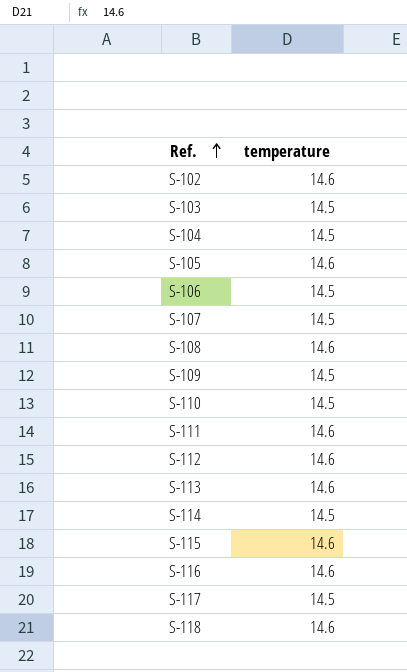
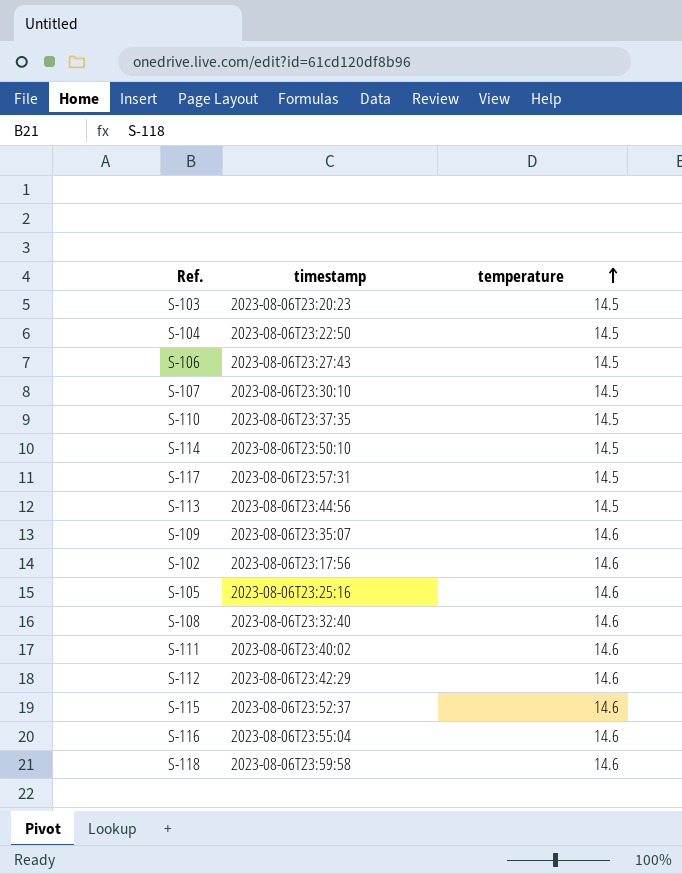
row order: Ref. ascending -> temperature ascending
column timestamp | position: none -> 2
S-113 | temperature: 14.6 -> 14.5
S-109 | temperature: 14.5 -> 14.6

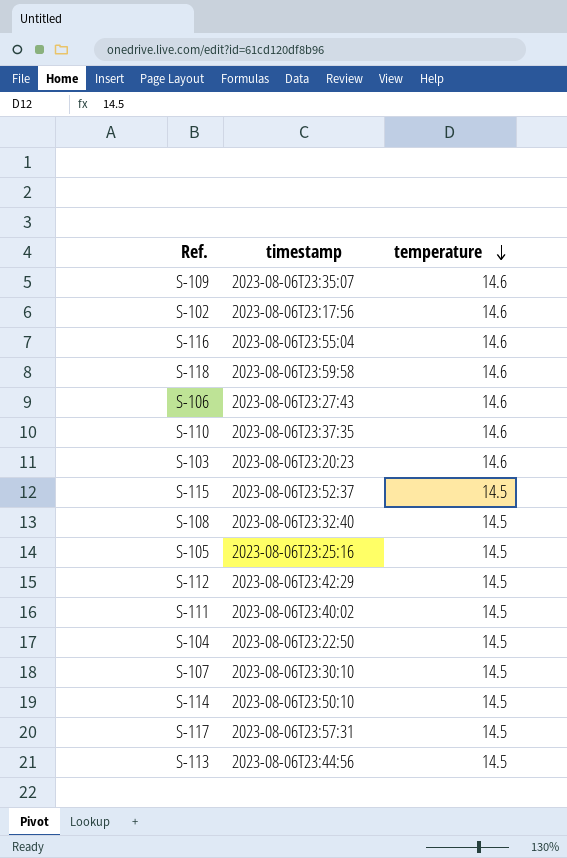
row order: temperature ascending -> temperature descending
S-106 | temperature: 14.5 -> 14.6
S-110 | temperature: 14.5 -> 14.6
S-103 | temperature: 14.5 -> 14.6
S-115 | temperature: 14.6 -> 14.5
S-108 | temperature: 14.6 -> 14.5
S-105 | temperature: 14.6 -> 14.5
S-112 | temperature: 14.6 -> 14.5
S-111 | temperature: 14.6 -> 14.5

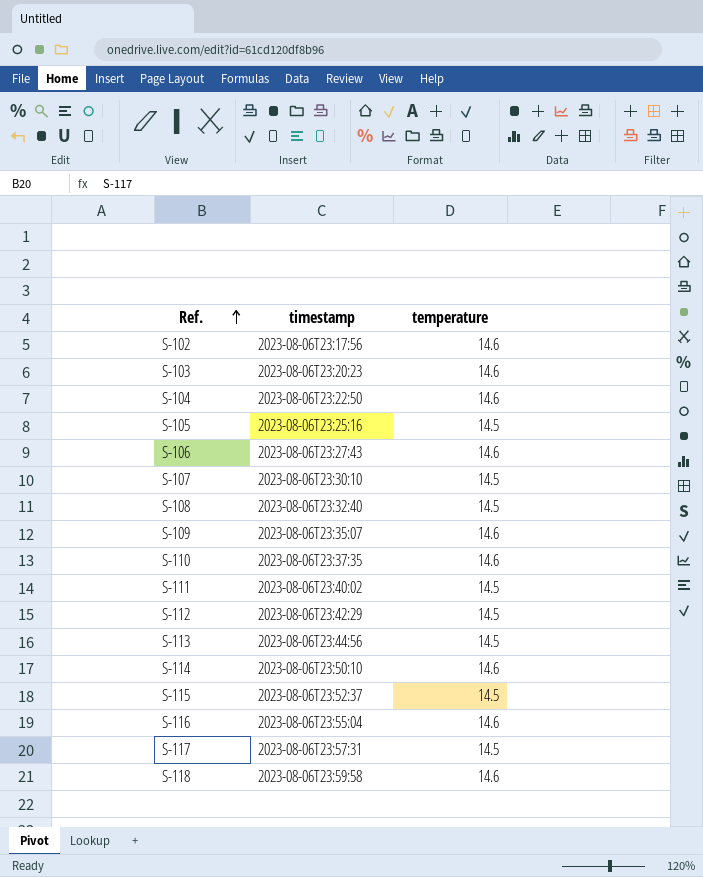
row order: temperature descending -> Ref. ascending
S-104 | temperature: 14.5 -> 14.6
S-114 | temperature: 14.5 -> 14.6

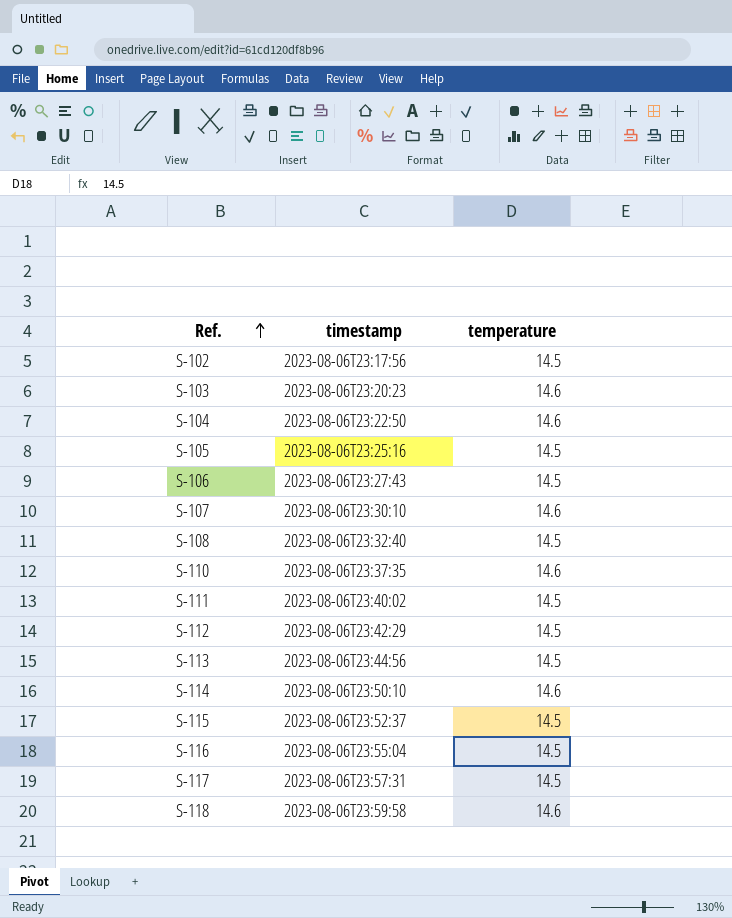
row S-109: 2023-08-06T23:35:07 | 14.6 -> none
S-102 | temperature: 14.6 -> 14.5
S-106 | temperature: 14.6 -> 14.5
S-107 | temperature: 14.5 -> 14.6
S-116 | temperature: 14.6 -> 14.5

